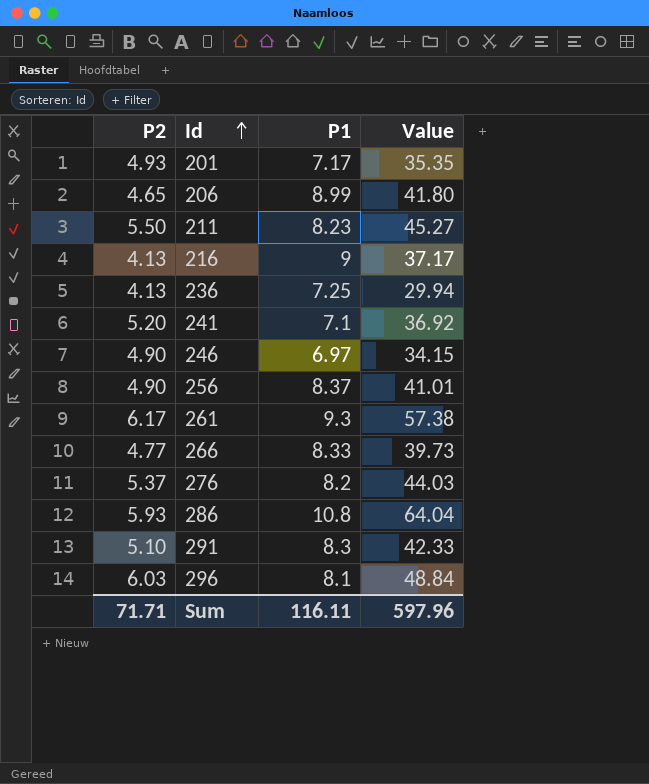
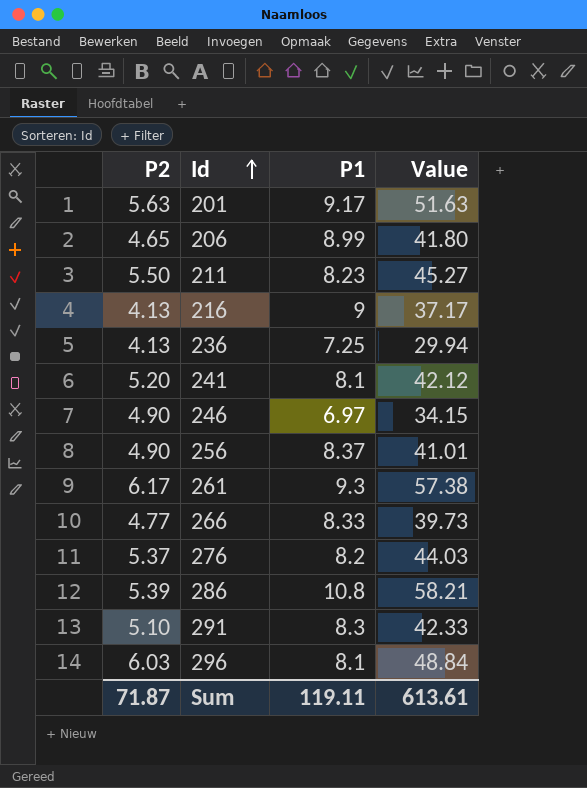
201 | P2: 4.93 -> 5.63
201 | P1: 7.17 -> 9.17
201 | Value: 35.35 -> 51.63
241 | P1: 7.1 -> 8.1
241 | Value: 36.92 -> 42.12
286 | P2: 5.93 -> 5.39
286 | Value: 64.04 -> 58.21
Sum | P2: 71.71 -> 71.87
Sum | P1: 116.11 -> 119.11
Sum | Value: 597.96 -> 613.61

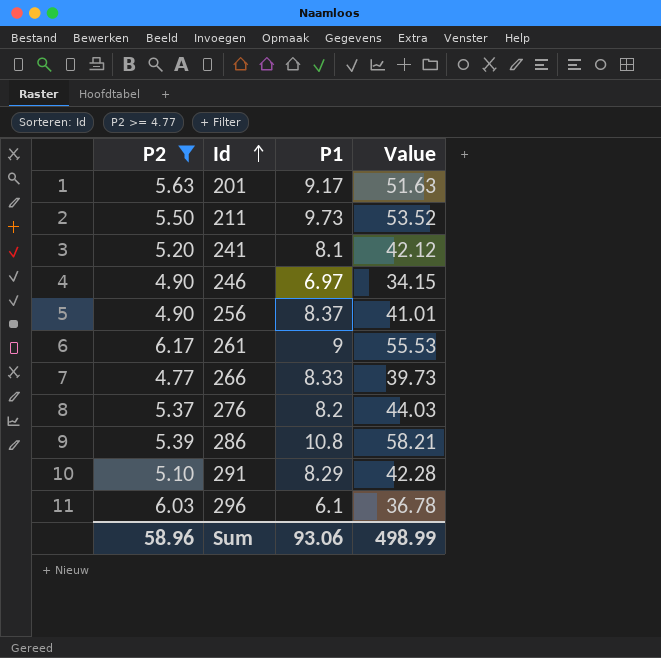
filter: none -> P2 >= 4.77
211 | P1: 8.23 -> 9.73
211 | Value: 45.27 -> 53.52
261 | P1: 9.3 -> 9
261 | Value: 57.38 -> 55.53
291 | P1: 8.3 -> 8.29
291 | Value: 42.33 -> 42.28
296 | P1: 8.1 -> 6.1
296 | Value: 48.84 -> 36.78
Sum | P2: 71.87 -> 58.96
Sum | P1: 119.11 -> 93.06
Sum | Value: 613.61 -> 498.99

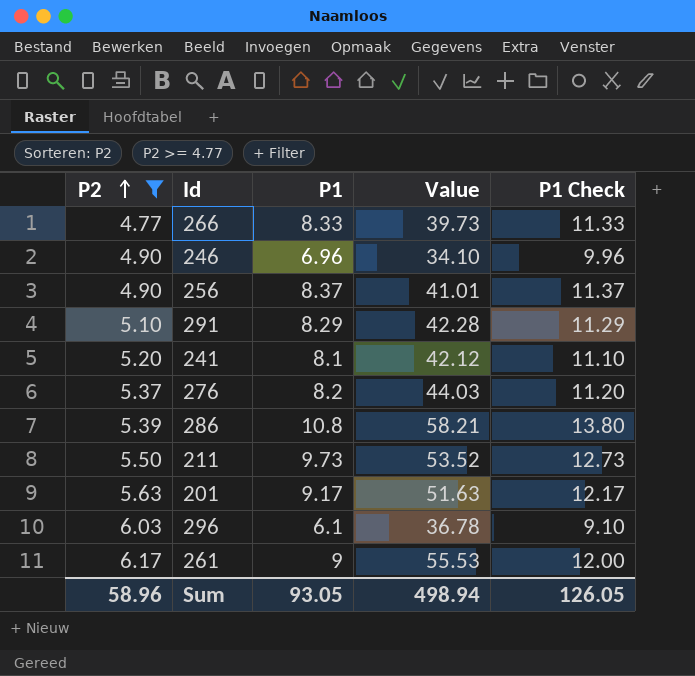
row order: Id ascending -> P2 ascending
column P1 Check | formula: none -> [P1] + 3
246 | P1: 6.97 -> 6.96
246 | Value: 34.15 -> 34.10
Sum | P1: 93.06 -> 93.05
Sum | Value: 498.99 -> 498.94

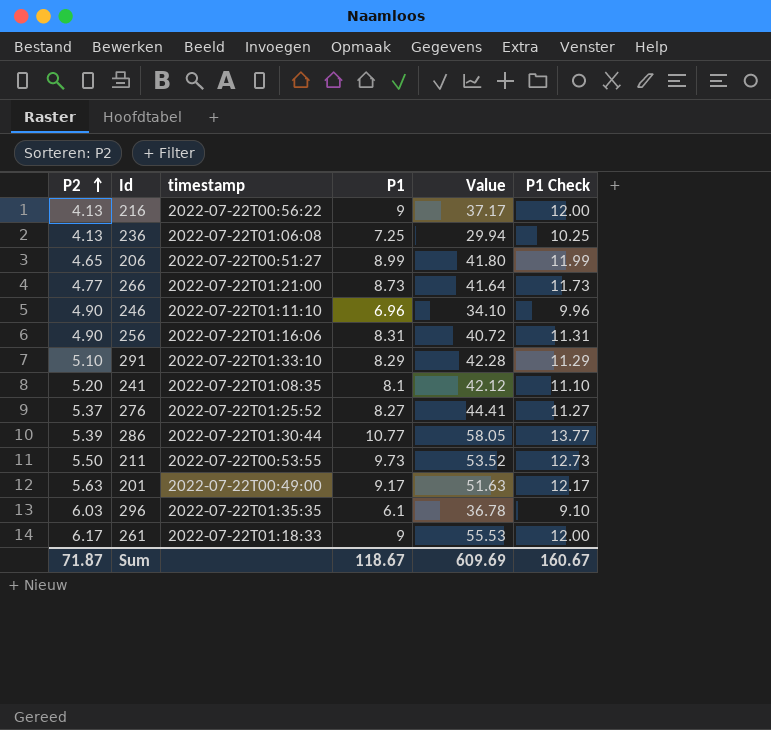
filter: P2 >= 4.77 -> none
column timestamp | position: none -> 3
266 | P1: 8.33 -> 8.73
266 | Value: 39.73 -> 41.64
266 | P1 Check: 11.33 -> 11.73
256 | P1: 8.37 -> 8.31
256 | Value: 41.01 -> 40.72
256 | P1 Check: 11.37 -> 11.31
276 | P1: 8.2 -> 8.27
276 | Value: 44.03 -> 44.41
276 | P1 Check: 11.20 -> 11.27
286 | P1: 10.8 -> 10.77
286 | Value: 58.21 -> 58.05
286 | P1 Check: 13.80 -> 13.77
Sum | P2: 58.96 -> 71.87
Sum | P1: 93.05 -> 118.67
Sum | Value: 498.94 -> 609.69
Sum | P1 Check: 126.05 -> 160.67

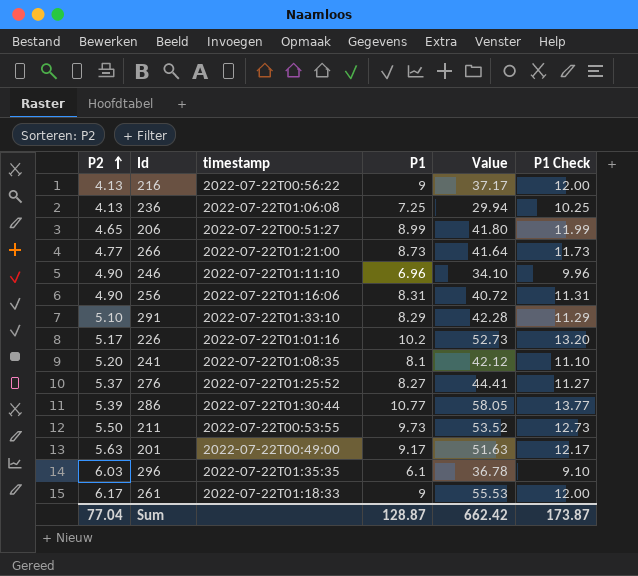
row 226: none -> 5.17 | 2022-07-22T01:01:16 | 10.2 | 52.73 | 13.20
Sum | P2: 71.87 -> 77.04
Sum | P1: 118.67 -> 128.87
Sum | Value: 609.69 -> 662.42
Sum | P1 Check: 160.67 -> 173.87

